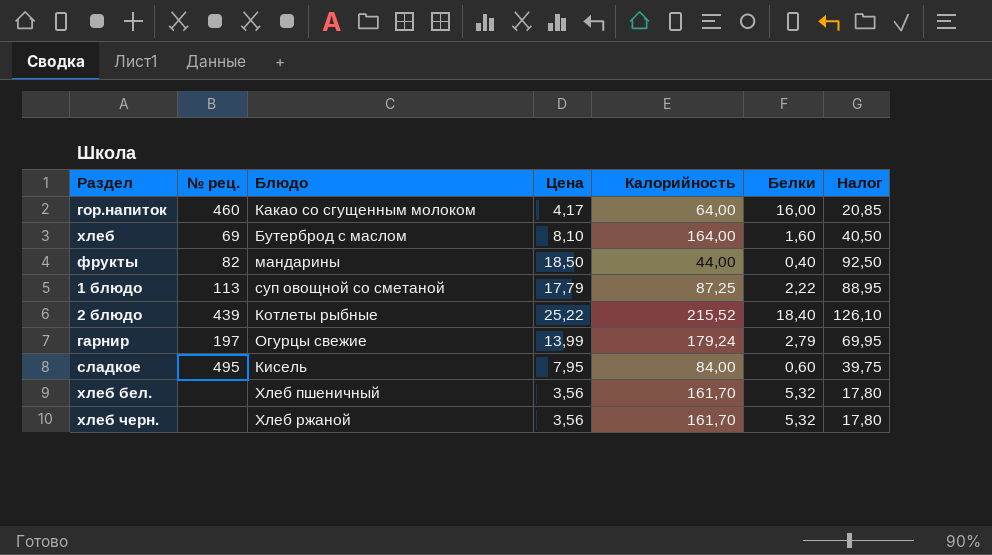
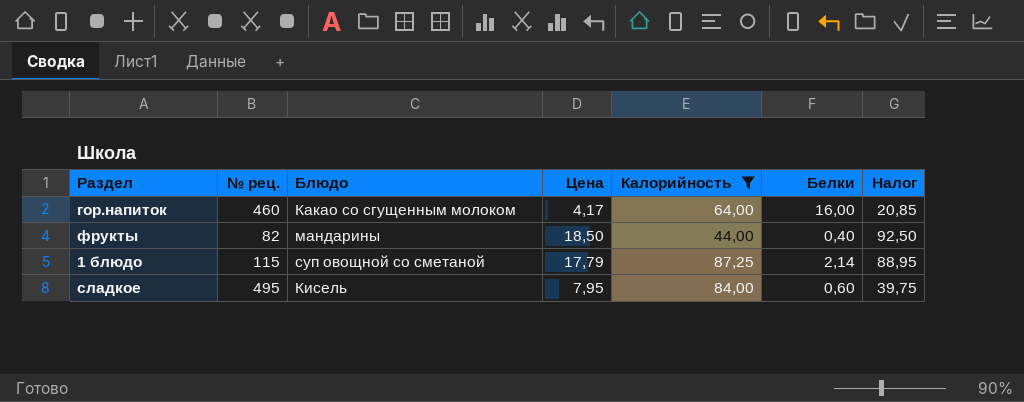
filter: none -> Калорийность <= 87,25
1 блюдо | № рец.: 113 -> 115
1 блюдо | Белки: 2,22 -> 2,14

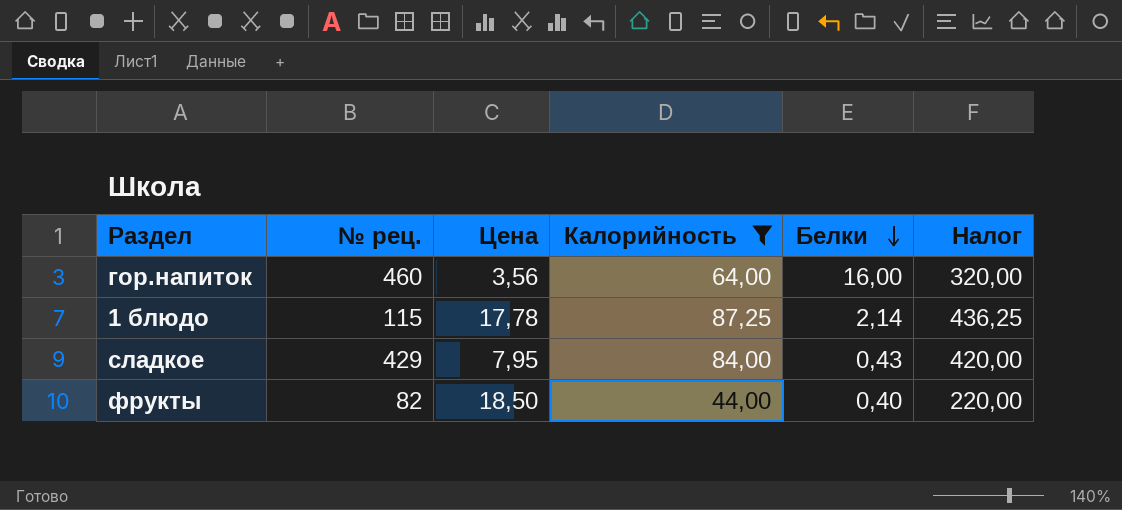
row order: none -> Белки descending
column Блюдо | position: 3 -> none
column Налог | formula: [Цена] * 5 -> [Калорийность] * 5
гор.напиток | Цена: 4,17 -> 3,56
1 блюдо | Цена: 17,79 -> 17,78
сладкое | № рец.: 495 -> 429
сладкое | Белки: 0,60 -> 0,43

